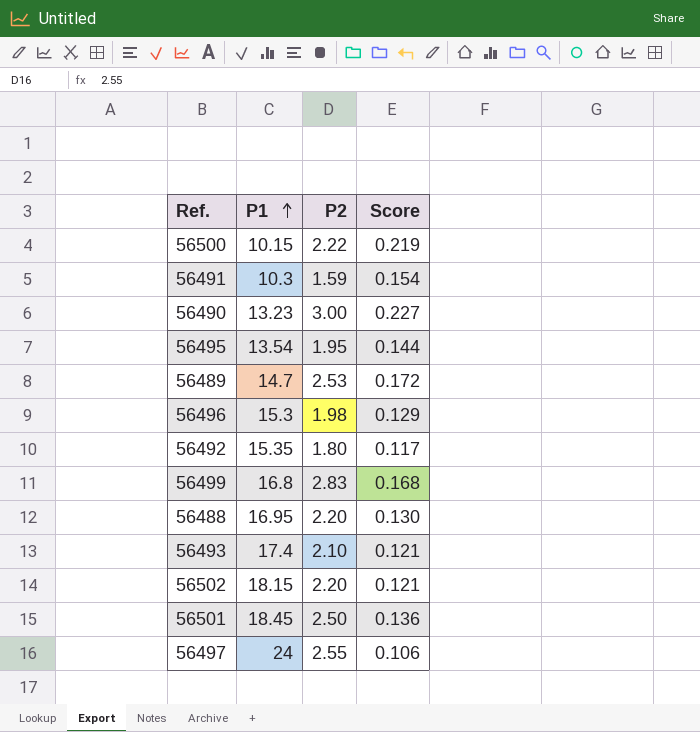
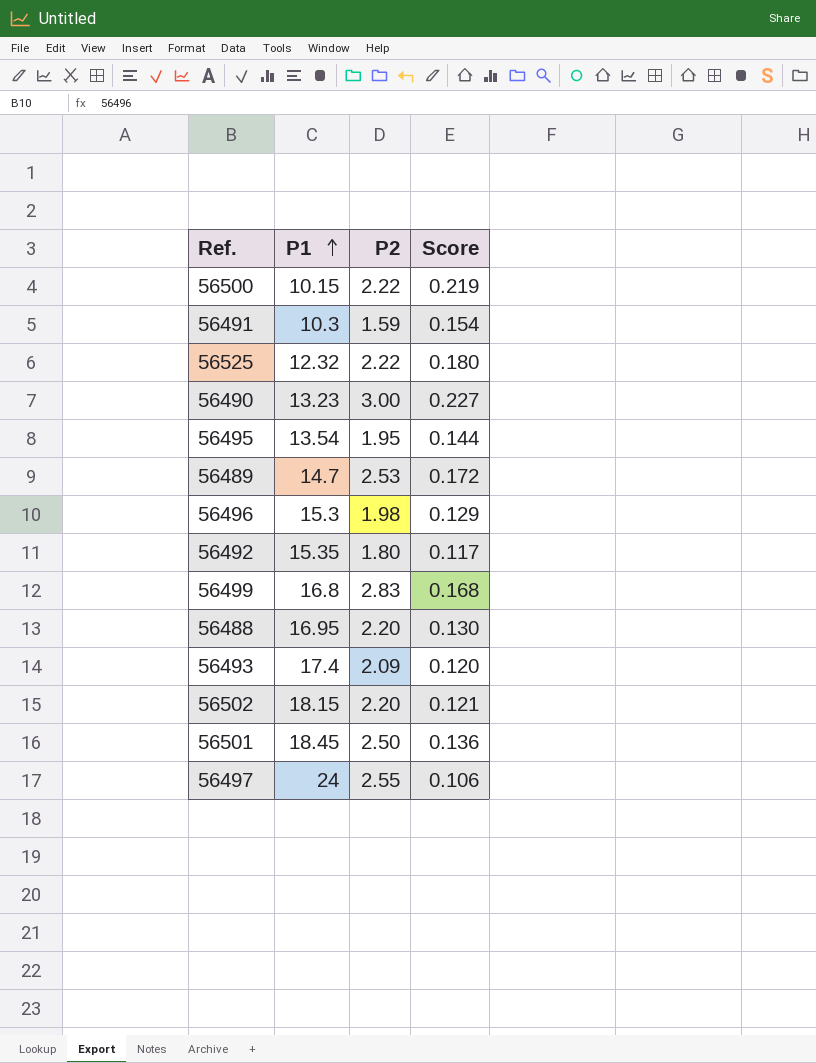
row 56525: none -> 12.32 | 2.22 | 0.180
56493 | P2: 2.10 -> 2.09
56493 | Score: 0.121 -> 0.120

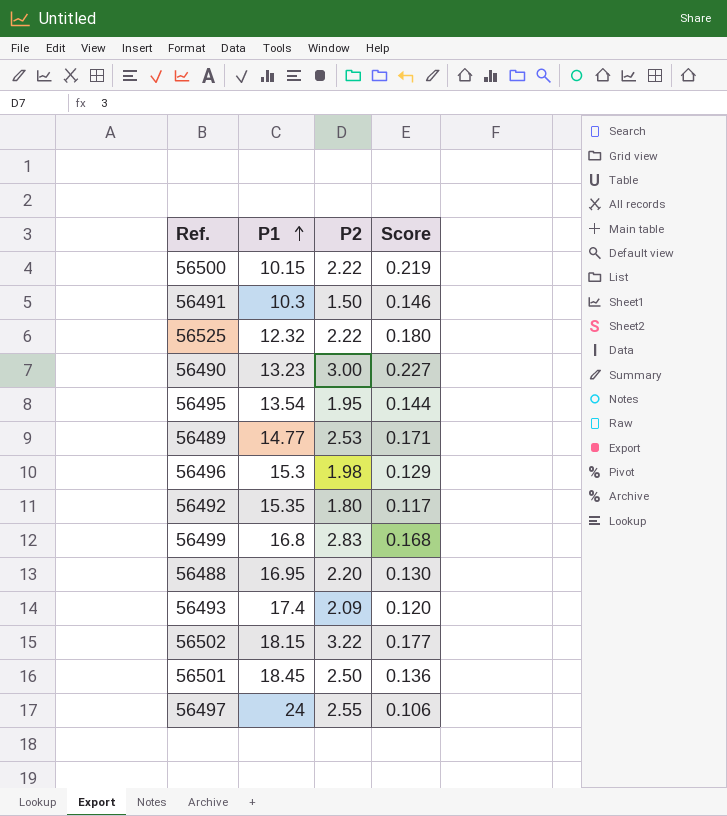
56491 | P2: 1.59 -> 1.50
56491 | Score: 0.154 -> 0.146
56489 | P1: 14.7 -> 14.77
56489 | Score: 0.172 -> 0.171
56502 | P2: 2.20 -> 3.22
56502 | Score: 0.121 -> 0.177

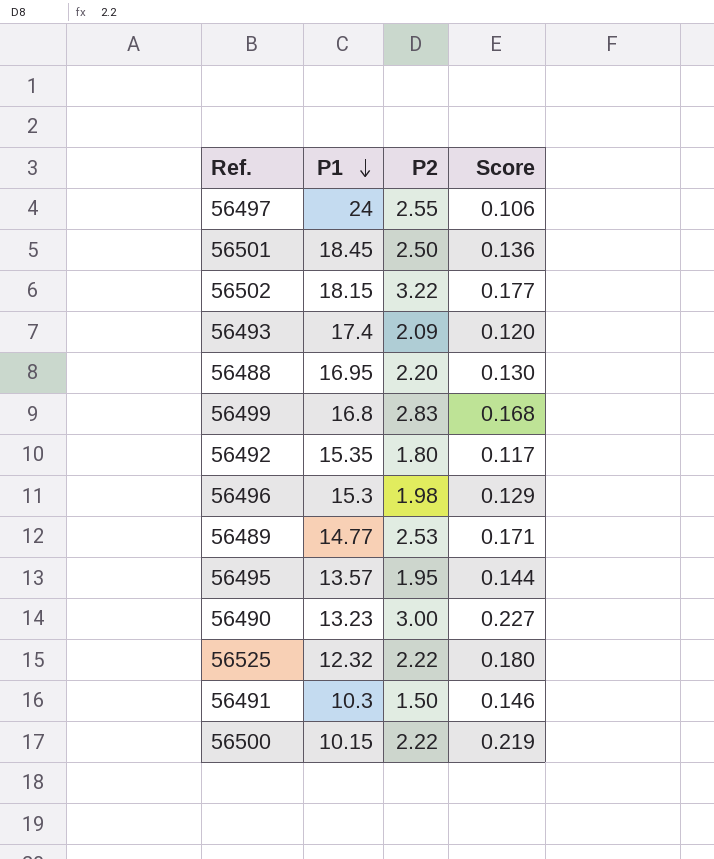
row order: P1 ascending -> P1 descending
56495 | P1: 13.54 -> 13.57

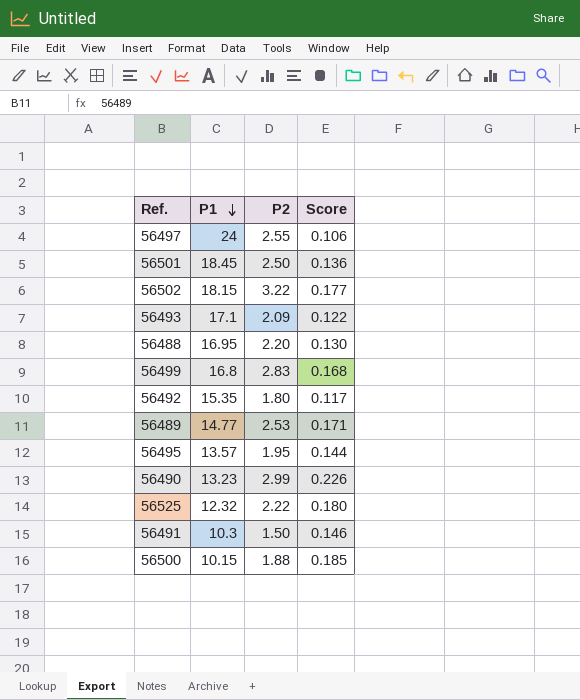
row 56496: 15.3 | 1.98 | 0.129 -> none
56493 | P1: 17.4 -> 17.1
56493 | Score: 0.120 -> 0.122
56490 | P2: 3.00 -> 2.99
56490 | Score: 0.227 -> 0.226
56500 | P2: 2.22 -> 1.88
56500 | Score: 0.219 -> 0.185

